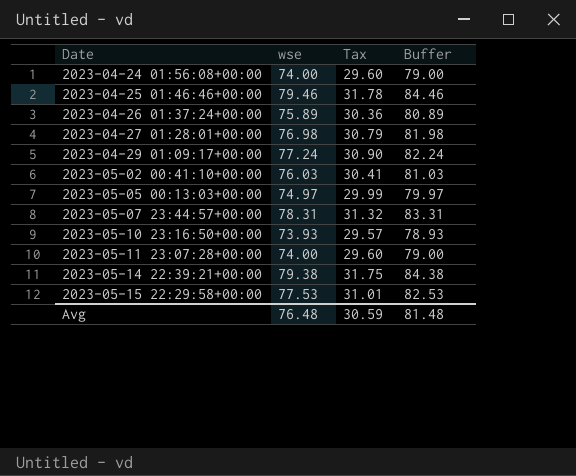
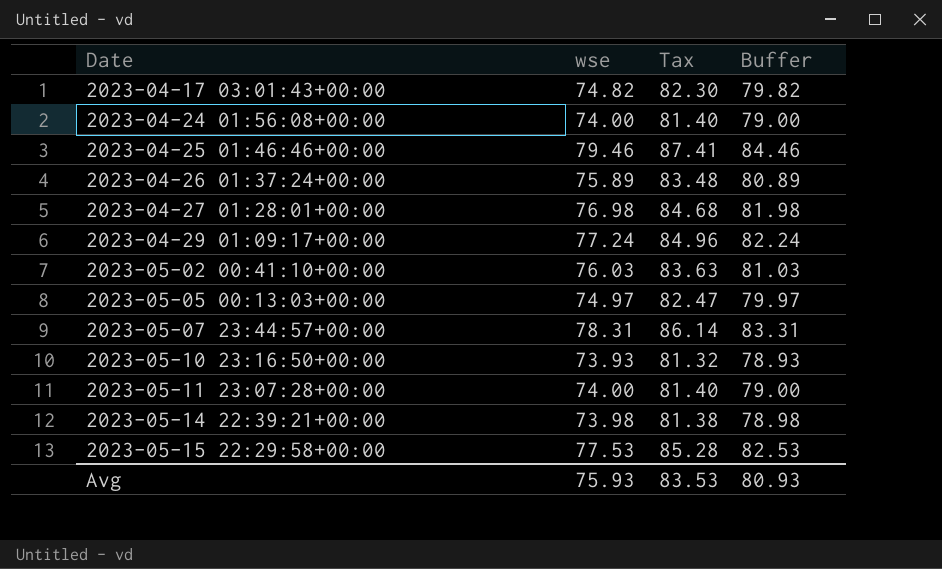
column Tax | formula: [wse] * 0.4 -> [wse] * 1.1
row 2023-04-17 03:01:43+00:00: none -> 74.82 | 82.30 | 79.82
2023-05-14 22:39:21+00:00 | wse: 79.38 -> 73.98
2023-05-14 22:39:21+00:00 | Buffer: 84.38 -> 78.98
Avg | wse: 76.48 -> 75.93
Avg | Tax: 30.59 -> 83.53
Avg | Buffer: 81.48 -> 80.93

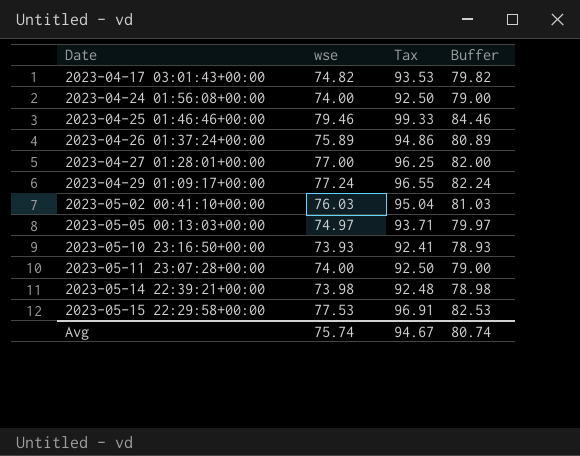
column Tax | formula: [wse] * 1.1 -> [wse] * 1.25
row 2023-05-07 23:44:57+00:00: 78.31 | 86.14 | 83.31 -> none
2023-04-27 01:28:01+00:00 | wse: 76.98 -> 77.00
2023-04-27 01:28:01+00:00 | Buffer: 81.98 -> 82.00
Avg | wse: 75.93 -> 75.74
Avg | Tax: 83.53 -> 94.67
Avg | Buffer: 80.93 -> 80.74

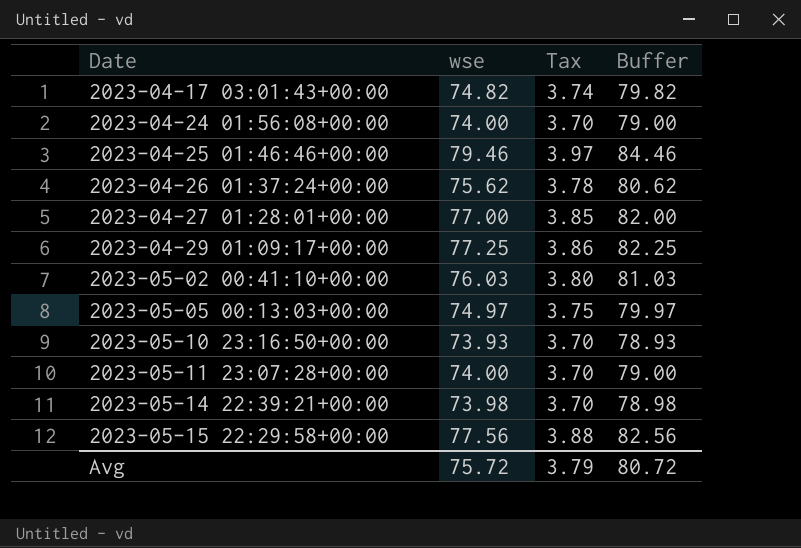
column Tax | formula: [wse] * 1.25 -> [wse] * 0.05
2023-04-26 01:37:24+00:00 | wse: 75.89 -> 75.62
2023-04-26 01:37:24+00:00 | Buffer: 80.89 -> 80.62
2023-04-29 01:09:17+00:00 | wse: 77.24 -> 77.25
2023-04-29 01:09:17+00:00 | Buffer: 82.24 -> 82.25
2023-05-15 22:29:58+00:00 | wse: 77.53 -> 77.56
2023-05-15 22:29:58+00:00 | Buffer: 82.53 -> 82.56
Avg | wse: 75.74 -> 75.72
Avg | Tax: 94.67 -> 3.79
Avg | Buffer: 80.74 -> 80.72

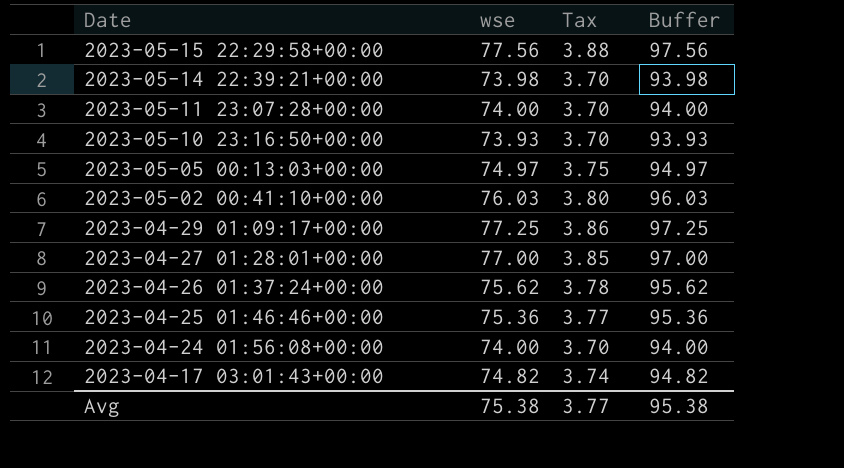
row order: Date ascending -> Date descending
column Buffer | formula: [wse] + 5 -> [wse] + 20
2023-04-25 01:46:46+00:00 | wse: 79.46 -> 75.36
2023-04-25 01:46:46+00:00 | Tax: 3.97 -> 3.77
Avg | wse: 75.72 -> 75.38
Avg | Tax: 3.79 -> 3.77
Avg | Buffer: 80.72 -> 95.38

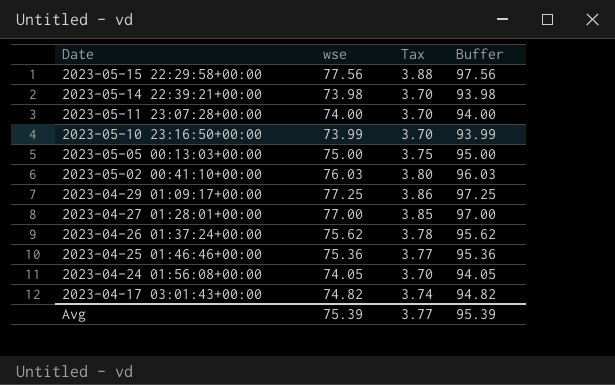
2023-05-10 23:16:50+00:00 | wse: 73.93 -> 73.99
2023-05-10 23:16:50+00:00 | Buffer: 93.93 -> 93.99
2023-05-05 00:13:03+00:00 | wse: 74.97 -> 75.00
2023-05-05 00:13:03+00:00 | Buffer: 94.97 -> 95.00
2023-04-24 01:56:08+00:00 | wse: 74.00 -> 74.05
2023-04-24 01:56:08+00:00 | Buffer: 94.00 -> 94.05
Avg | wse: 75.38 -> 75.39
Avg | Buffer: 95.38 -> 95.39

